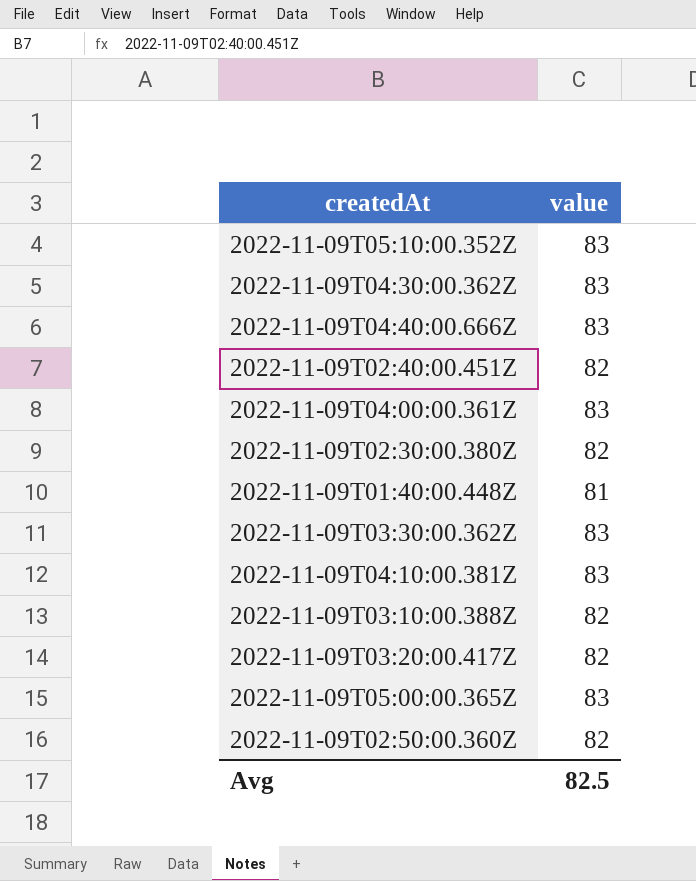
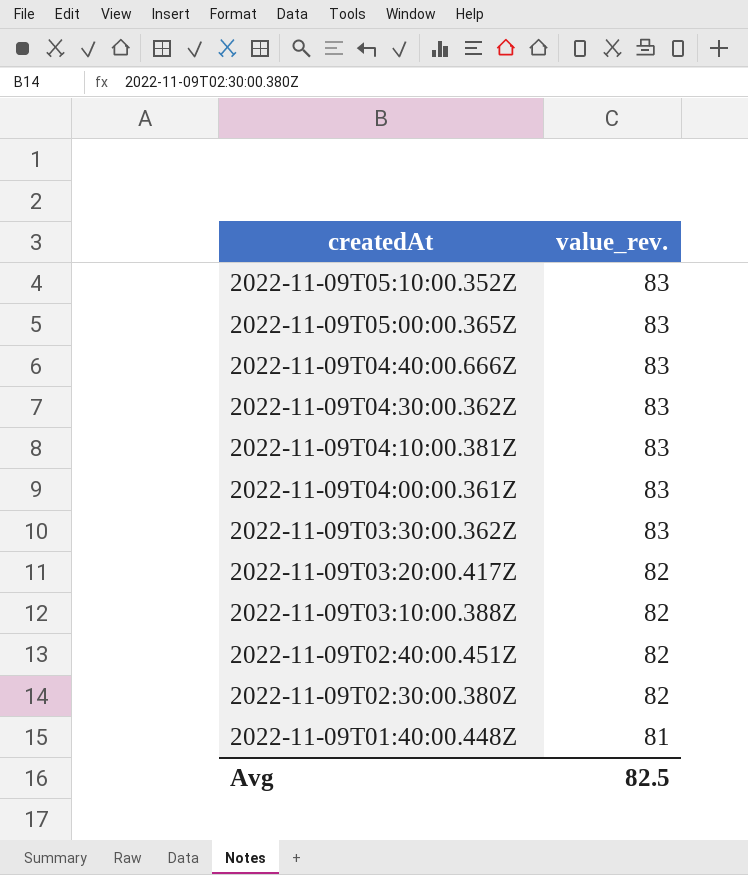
row order: none -> createdAt descending
column name: value -> value_rev.
row 2022-11-09T02:50:00.360Z: 82 -> none

